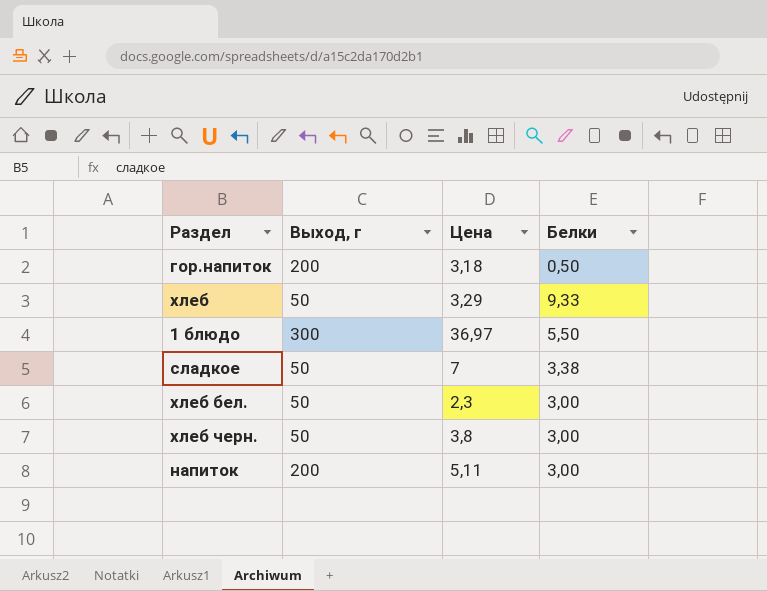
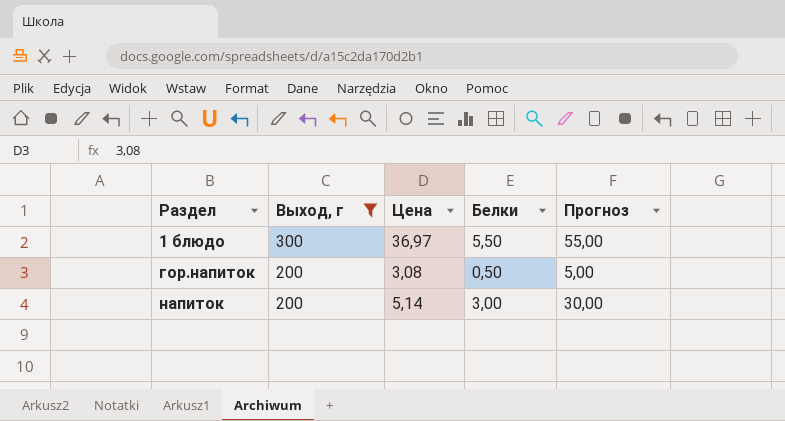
filter: none -> Выход, г != 50
row order: none -> Раздел ascending
column Прогноз | formula: none -> [Белки] * 10
гор.напиток | Цена: 3,18 -> 3,08
напиток | Цена: 5,11 -> 5,14

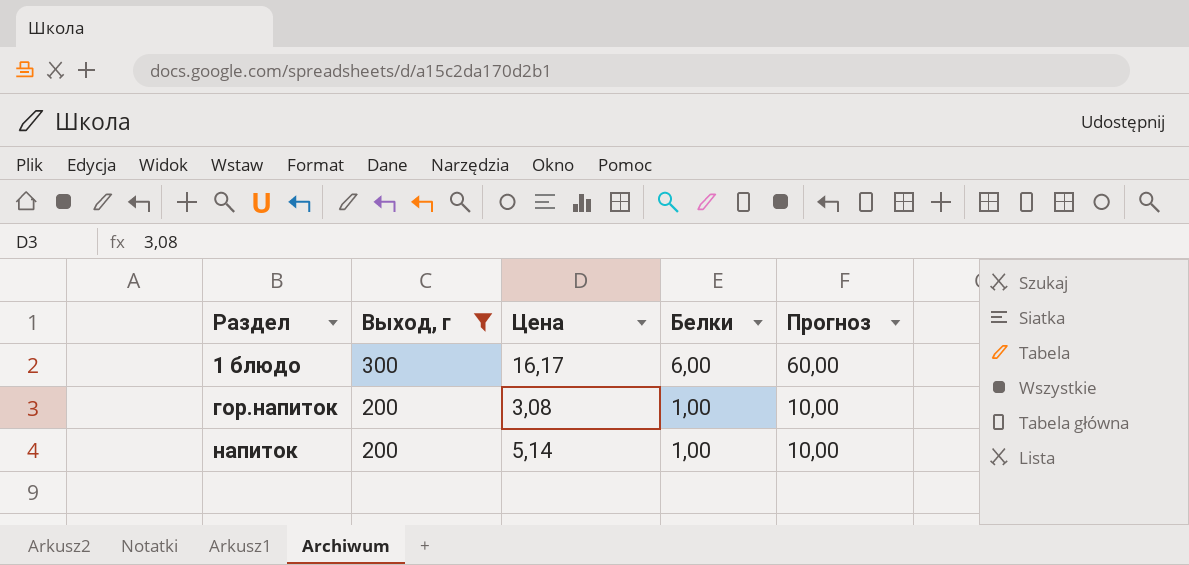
1 блюдо | Цена: 36,97 -> 16,17
1 блюдо | Белки: 5,50 -> 6,00
1 блюдо | Прогноз: 55,00 -> 60,00
гор.напиток | Белки: 0,50 -> 1,00
гор.напиток | Прогноз: 5,00 -> 10,00
напиток | Белки: 3,00 -> 1,00
напиток | Прогноз: 30,00 -> 10,00

